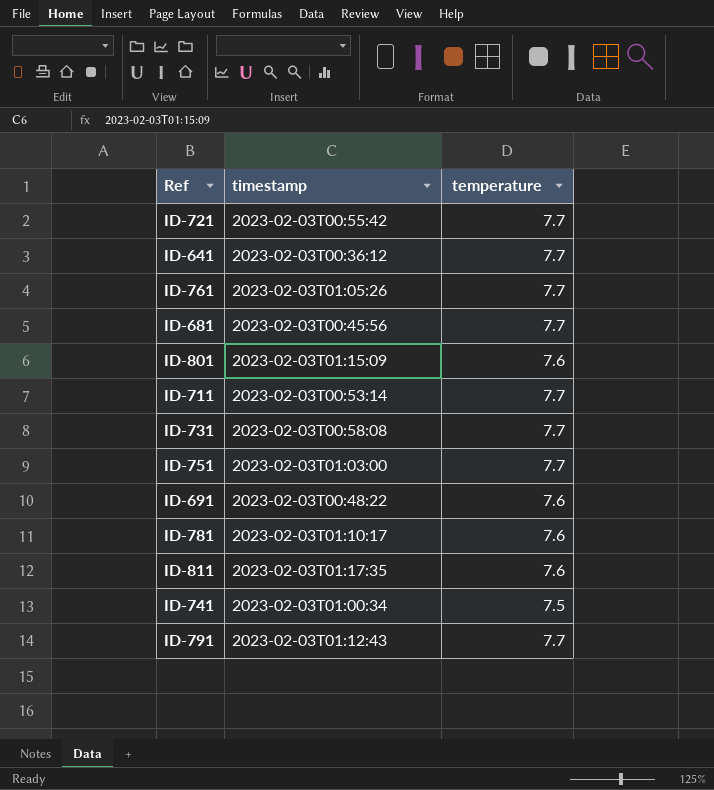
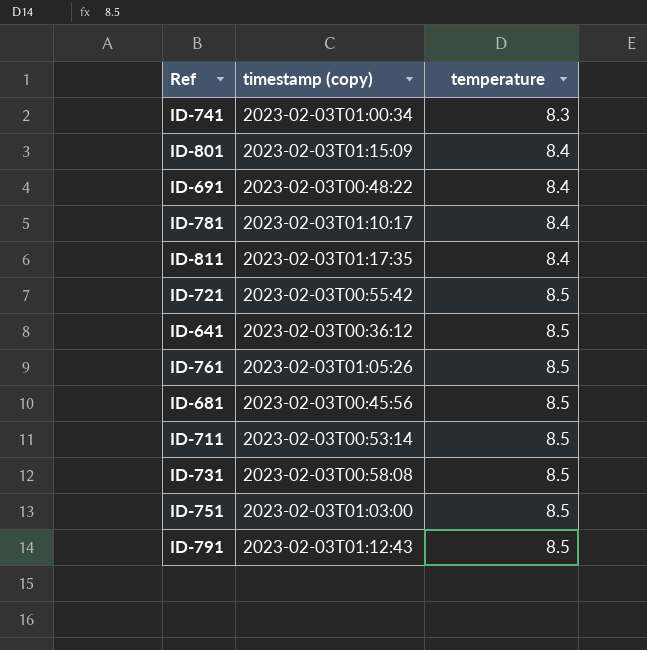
row order: none -> temperature ascending
column name: timestamp -> timestamp (copy)
ID-741 | temperature: 7.5 -> 8.3
ID-801 | temperature: 7.6 -> 8.4
ID-691 | temperature: 7.6 -> 8.4
ID-781 | temperature: 7.6 -> 8.4
ID-811 | temperature: 7.6 -> 8.4
ID-721 | temperature: 7.7 -> 8.5
ID-641 | temperature: 7.7 -> 8.5
ID-761 | temperature: 7.7 -> 8.5
ID-681 | temperature: 7.7 -> 8.5
ID-711 | temperature: 7.7 -> 8.5
ID-731 | temperature: 7.7 -> 8.5
ID-751 | temperature: 7.7 -> 8.5
ID-791 | temperature: 7.7 -> 8.5

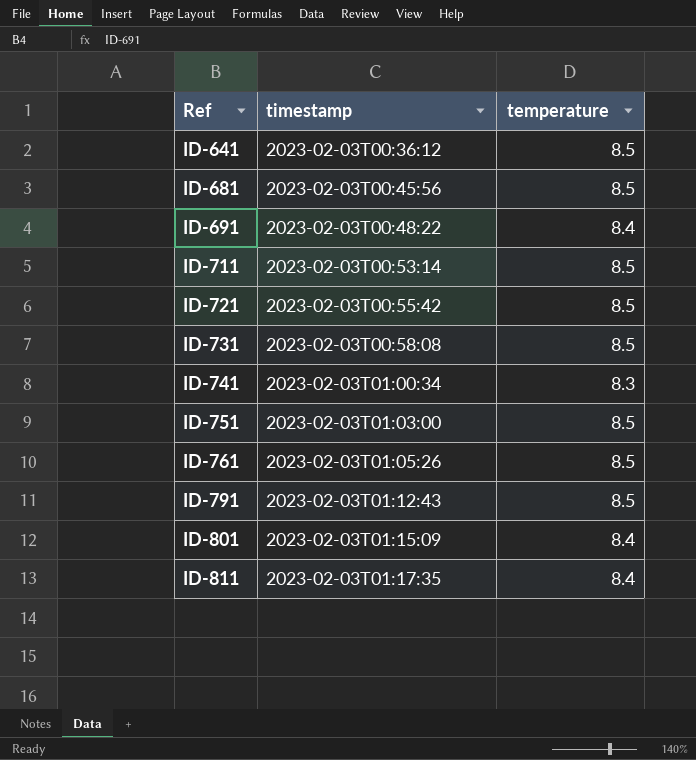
row order: temperature ascending -> Ref ascending
column name: timestamp (copy) -> timestamp
row ID-781: 2023-02-03T01:10:17 | 8.4 -> none

